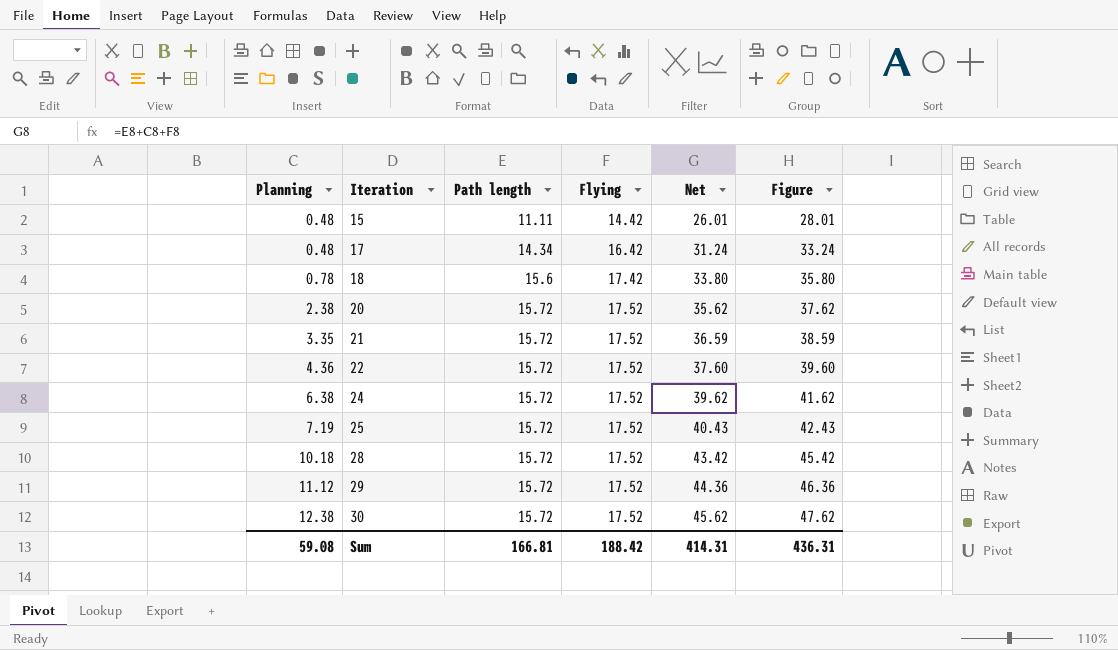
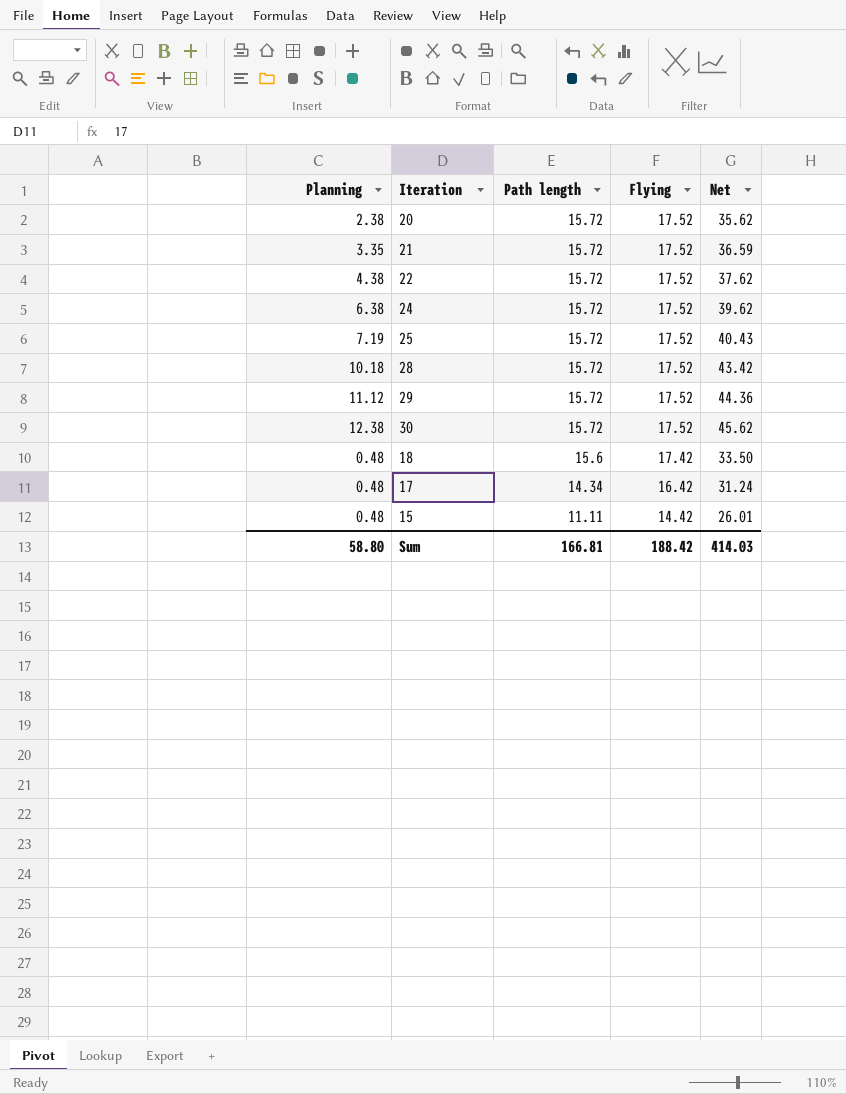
row order: Planning ascending -> Path length descending
column Figure | formula: [Net] + 2 -> none
22 | Planning: 4.36 -> 4.38
22 | Net: 37.60 -> 37.62
18 | Planning: 0.78 -> 0.48
18 | Net: 33.80 -> 33.50
Sum | Planning: 59.08 -> 58.80
Sum | Net: 414.31 -> 414.03

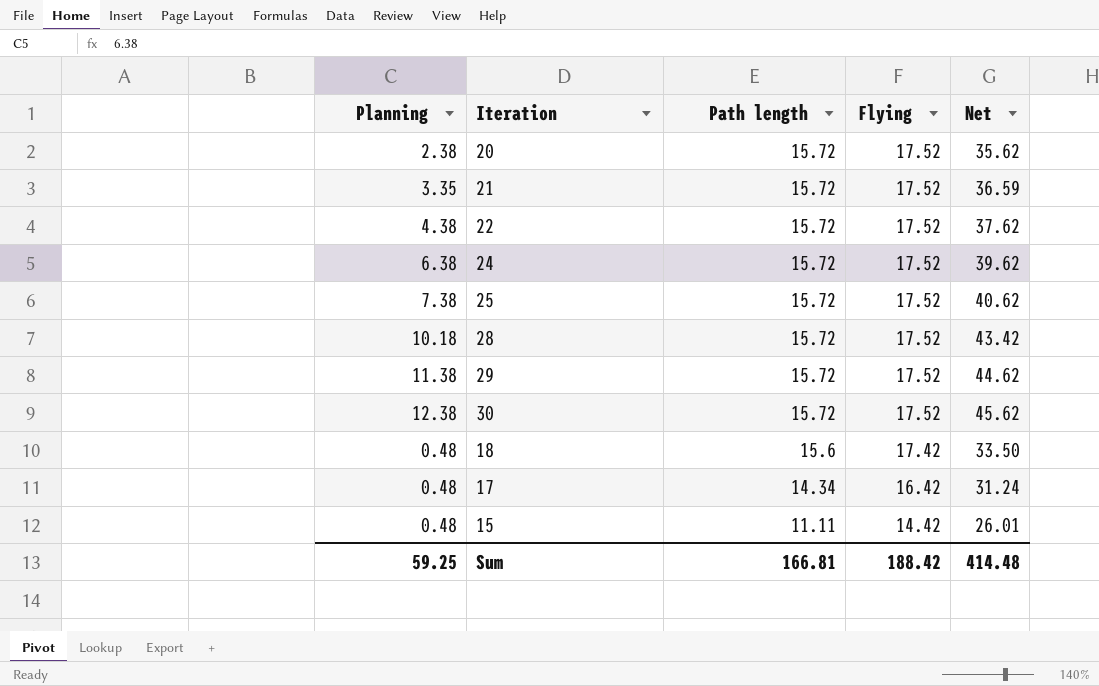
25 | Planning: 7.19 -> 7.38
25 | Net: 40.43 -> 40.62
29 | Planning: 11.12 -> 11.38
29 | Net: 44.36 -> 44.62
Sum | Planning: 58.80 -> 59.25
Sum | Net: 414.03 -> 414.48

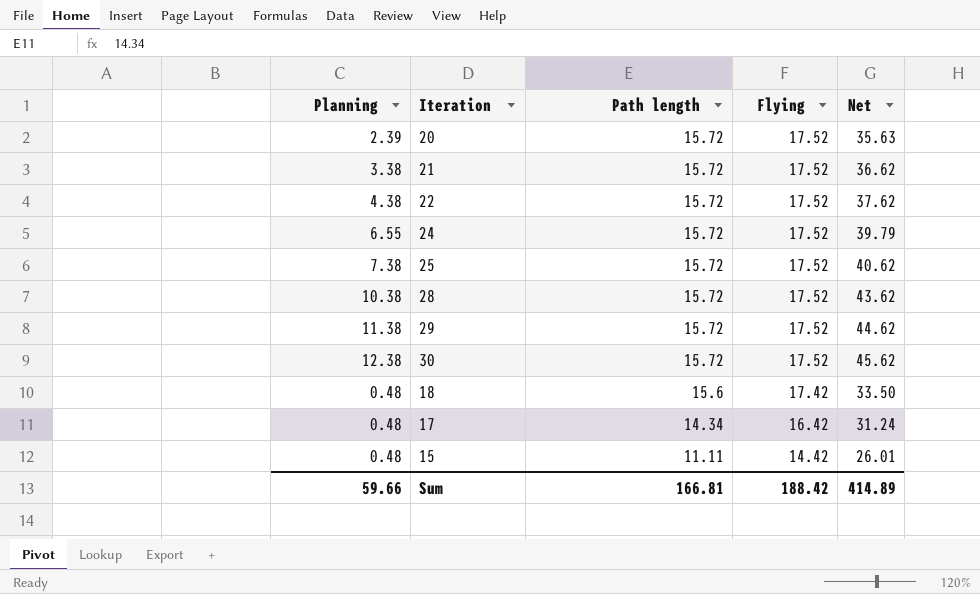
20 | Planning: 2.38 -> 2.39
20 | Net: 35.62 -> 35.63
21 | Planning: 3.35 -> 3.38
21 | Net: 36.59 -> 36.62
24 | Planning: 6.38 -> 6.55
24 | Net: 39.62 -> 39.79
28 | Planning: 10.18 -> 10.38
28 | Net: 43.42 -> 43.62
Sum | Planning: 59.25 -> 59.66
Sum | Net: 414.48 -> 414.89

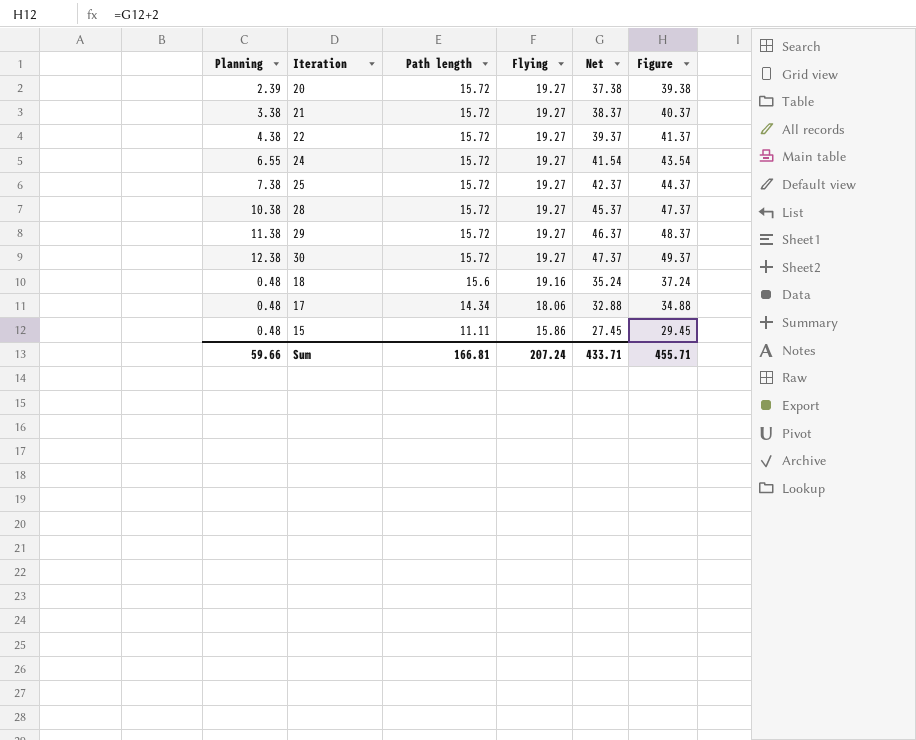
column Figure | formula: none -> [Net] + 2
20 | Flying: 17.52 -> 19.27
20 | Net: 35.63 -> 37.38
21 | Flying: 17.52 -> 19.27
21 | Net: 36.62 -> 38.37
22 | Flying: 17.52 -> 19.27
22 | Net: 37.62 -> 39.37
24 | Flying: 17.52 -> 19.27
24 | Net: 39.79 -> 41.54
25 | Flying: 17.52 -> 19.27
25 | Net: 40.62 -> 42.37
28 | Flying: 17.52 -> 19.27
28 | Net: 43.62 -> 45.37
29 | Flying: 17.52 -> 19.27
29 | Net: 44.62 -> 46.37
30 | Flying: 17.52 -> 19.27
30 | Net: 45.62 -> 47.37
18 | Flying: 17.42 -> 19.16
18 | Net: 33.50 -> 35.24
17 | Flying: 16.42 -> 18.06
17 | Net: 31.24 -> 32.88
15 | Flying: 14.42 -> 15.86
15 | Net: 26.01 -> 27.45
Sum | Flying: 188.42 -> 207.24
Sum | Net: 414.89 -> 433.71

